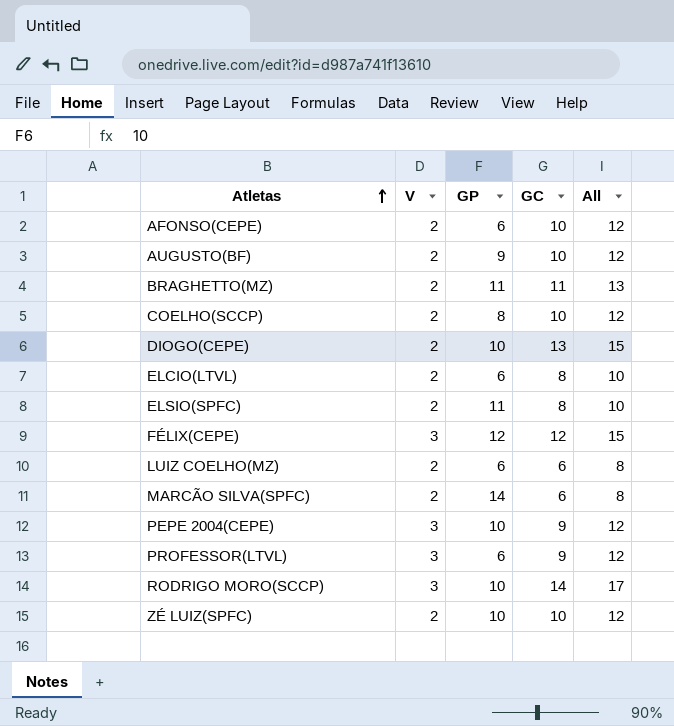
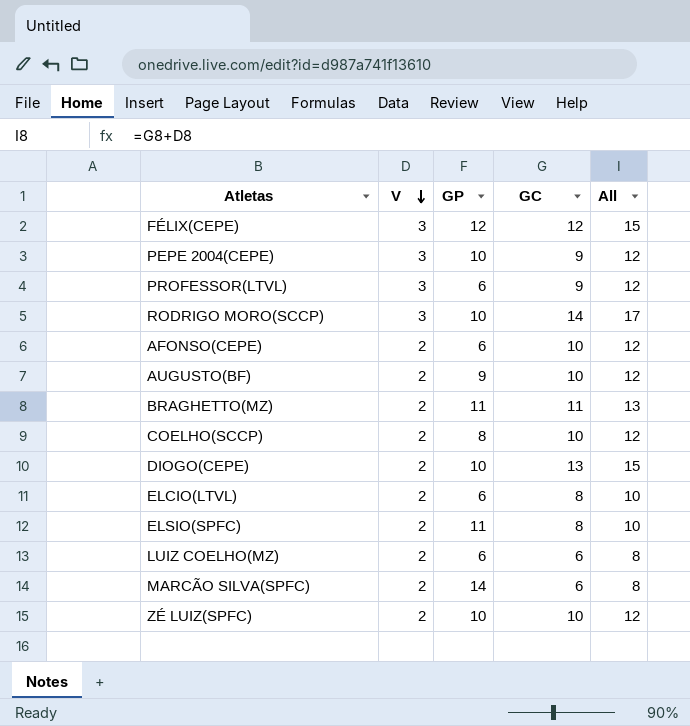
row order: Atletas ascending -> V descending

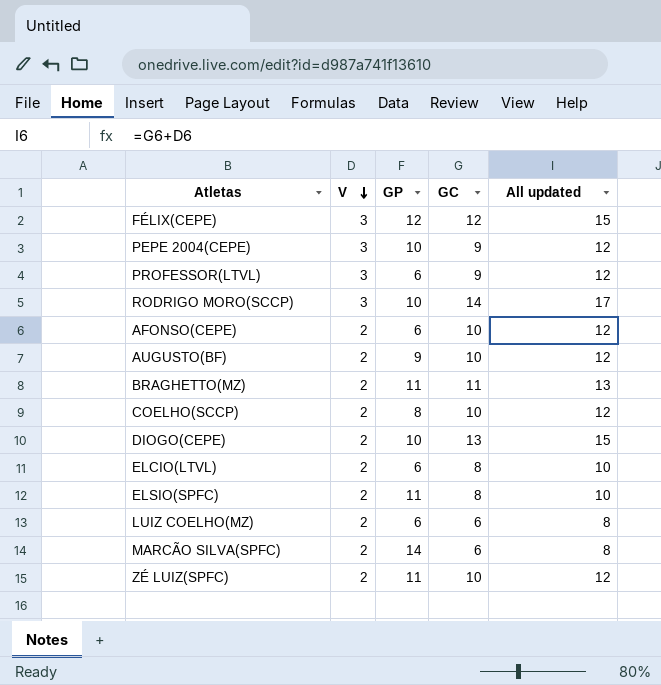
column name: All -> All updated
ZÉ LUIZ(SPFC) | GP: 10 -> 11

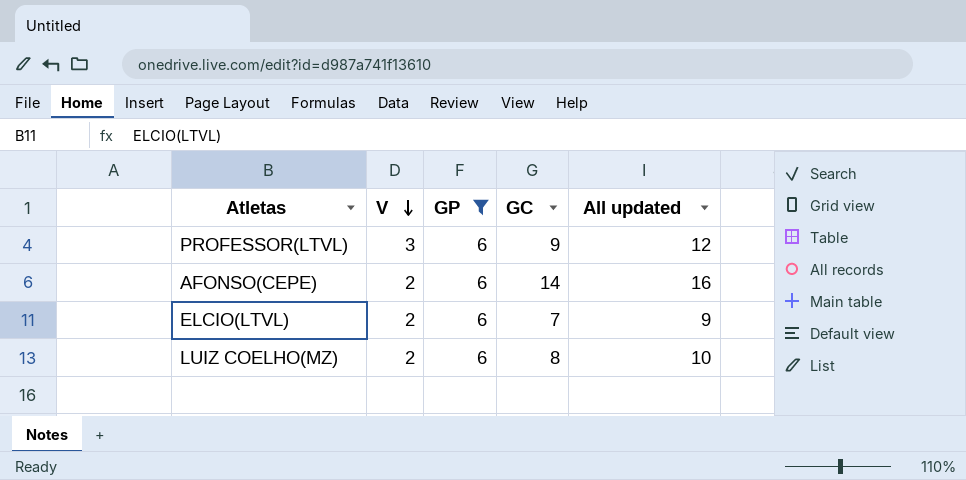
filter: none -> GP = 6
AFONSO(CEPE) | GC: 10 -> 14
AFONSO(CEPE) | All updated: 12 -> 16
ELCIO(LTVL) | GC: 8 -> 7
ELCIO(LTVL) | All updated: 10 -> 9
LUIZ COELHO(MZ) | GC: 6 -> 8
LUIZ COELHO(MZ) | All updated: 8 -> 10

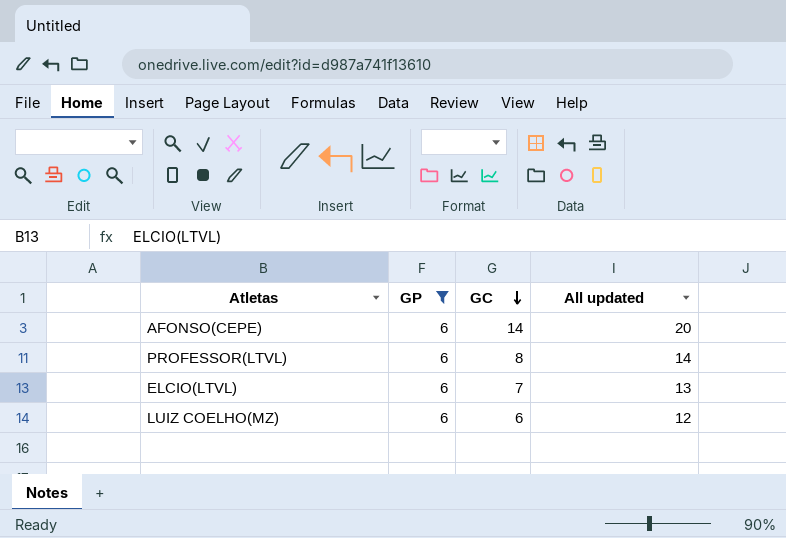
row order: V descending -> GC descending
column V | position: 2 -> none
column All updated | formula: [V] + [GC] -> [GP] + [GC]
PROFESSOR(LTVL) | GC: 9 -> 8
LUIZ COELHO(MZ) | GC: 8 -> 6

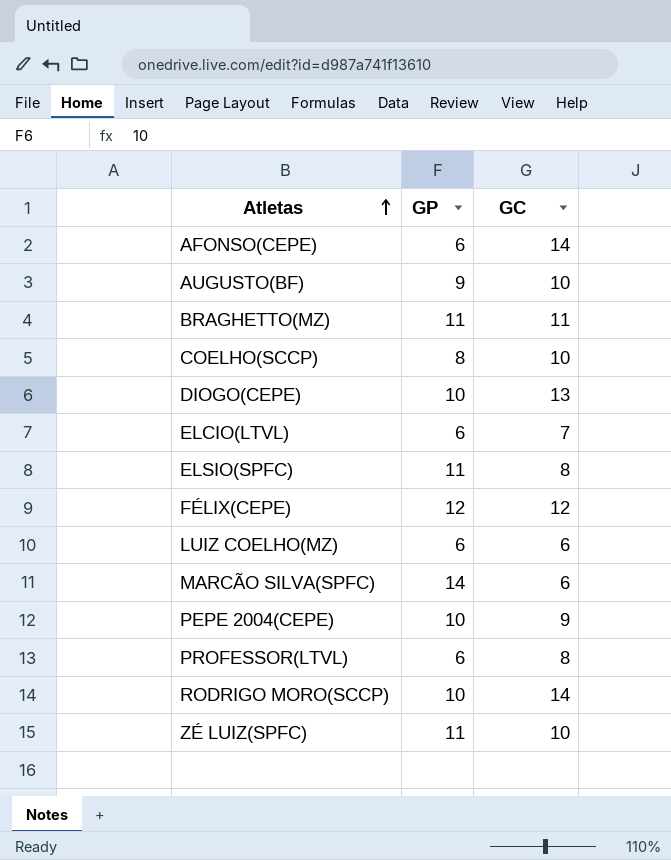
filter: GP = 6 -> none
row order: GC descending -> Atletas ascending
column All updated | formula: [GP] + [GC] -> none

